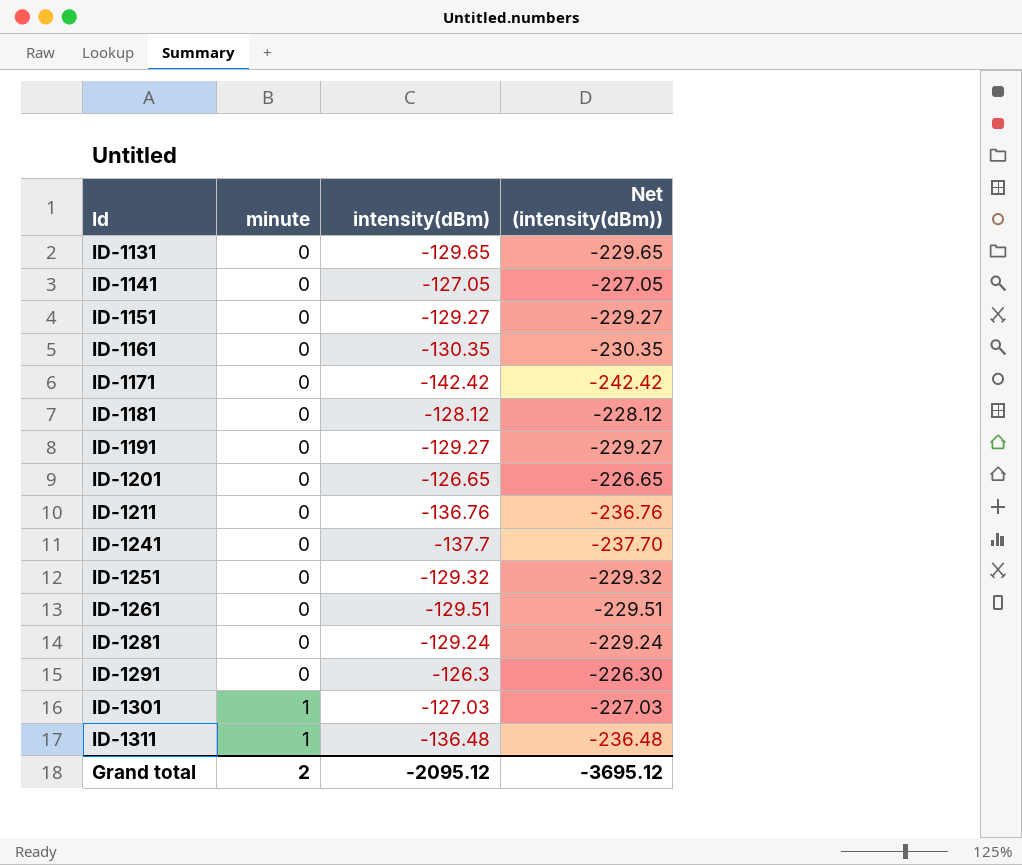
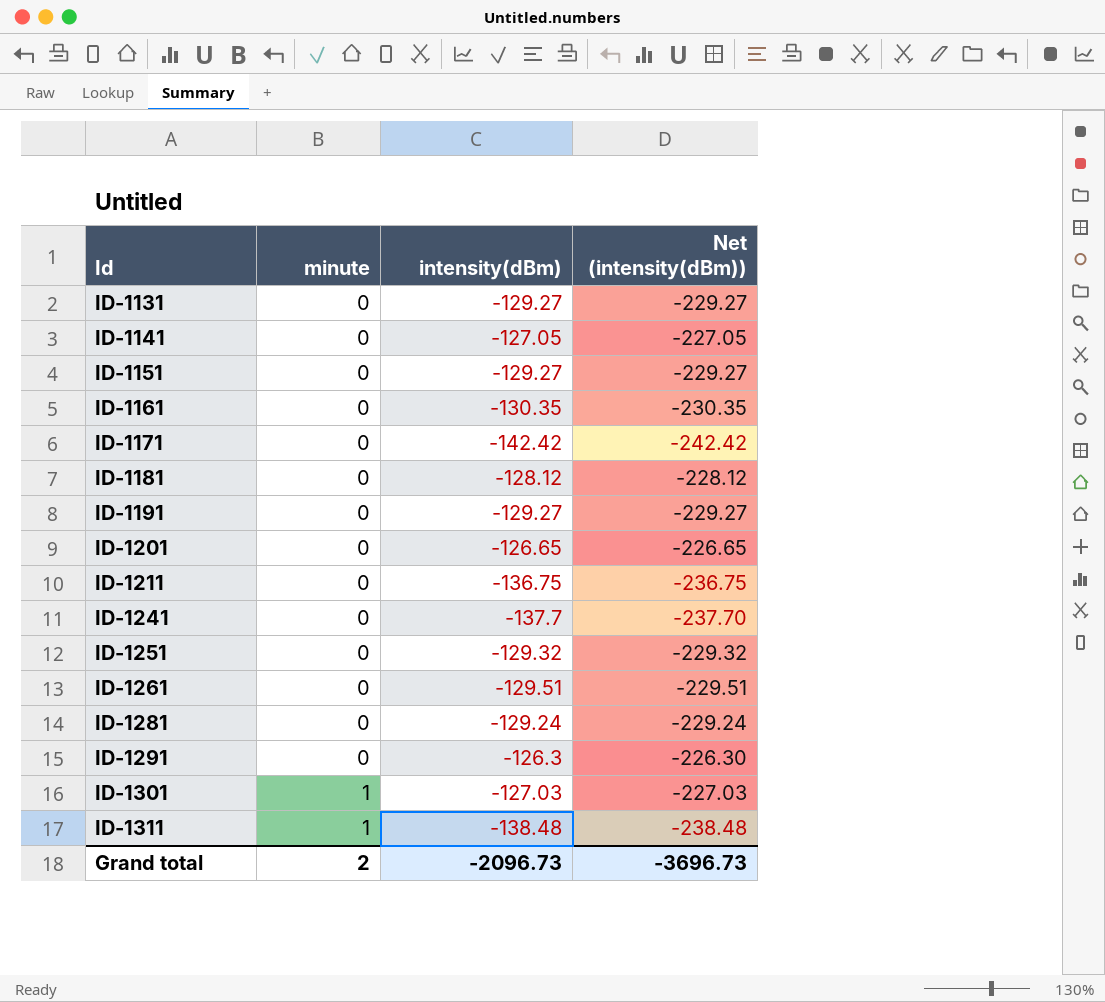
ID-1131 | intensity(dBm): -129.65 -> -129.27
ID-1131 | Net (intensity(dBm)): -229.65 -> -229.27
ID-1211 | intensity(dBm): -136.76 -> -136.75
ID-1211 | Net (intensity(dBm)): -236.76 -> -236.75
ID-1311 | intensity(dBm): -136.48 -> -138.48
ID-1311 | Net (intensity(dBm)): -236.48 -> -238.48
Grand total | intensity(dBm): -2095.12 -> -2096.73
Grand total | Net (intensity(dBm)): -3695.12 -> -3696.73

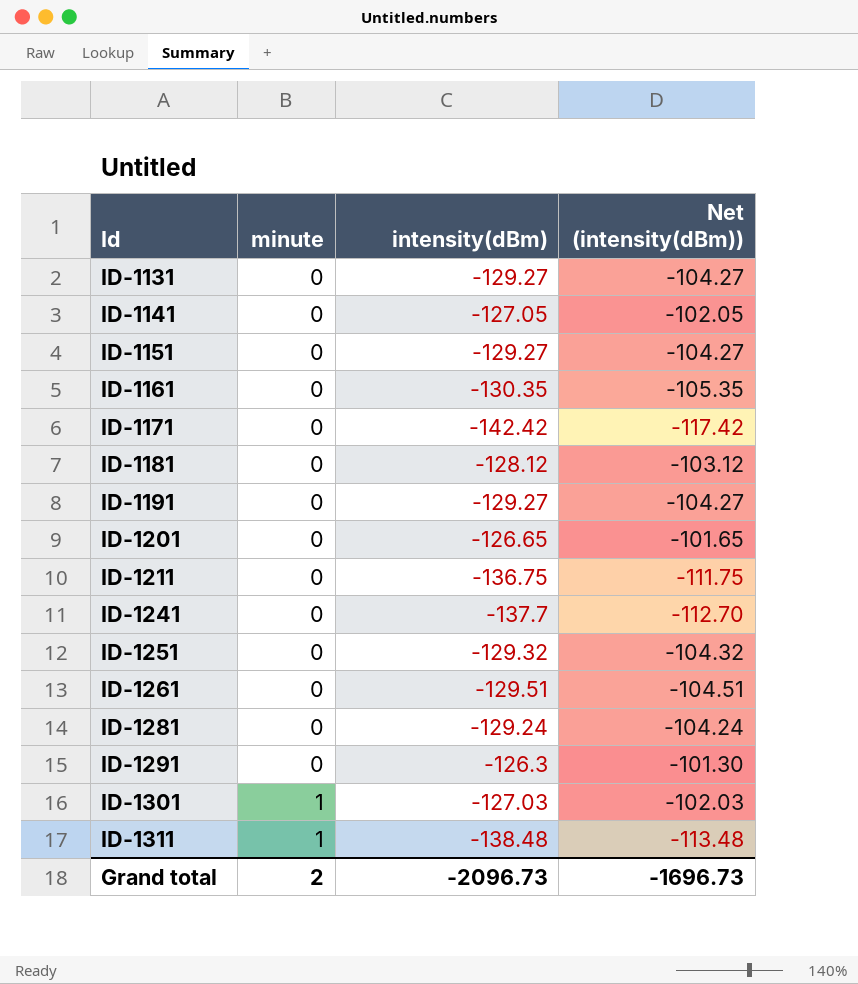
column Net (intensity(dBm)) | formula: [intensity(dBm)] - 100 -> [intensity(dBm)] + 25
Grand total | Net (intensity(dBm)): -3696.73 -> -1696.73

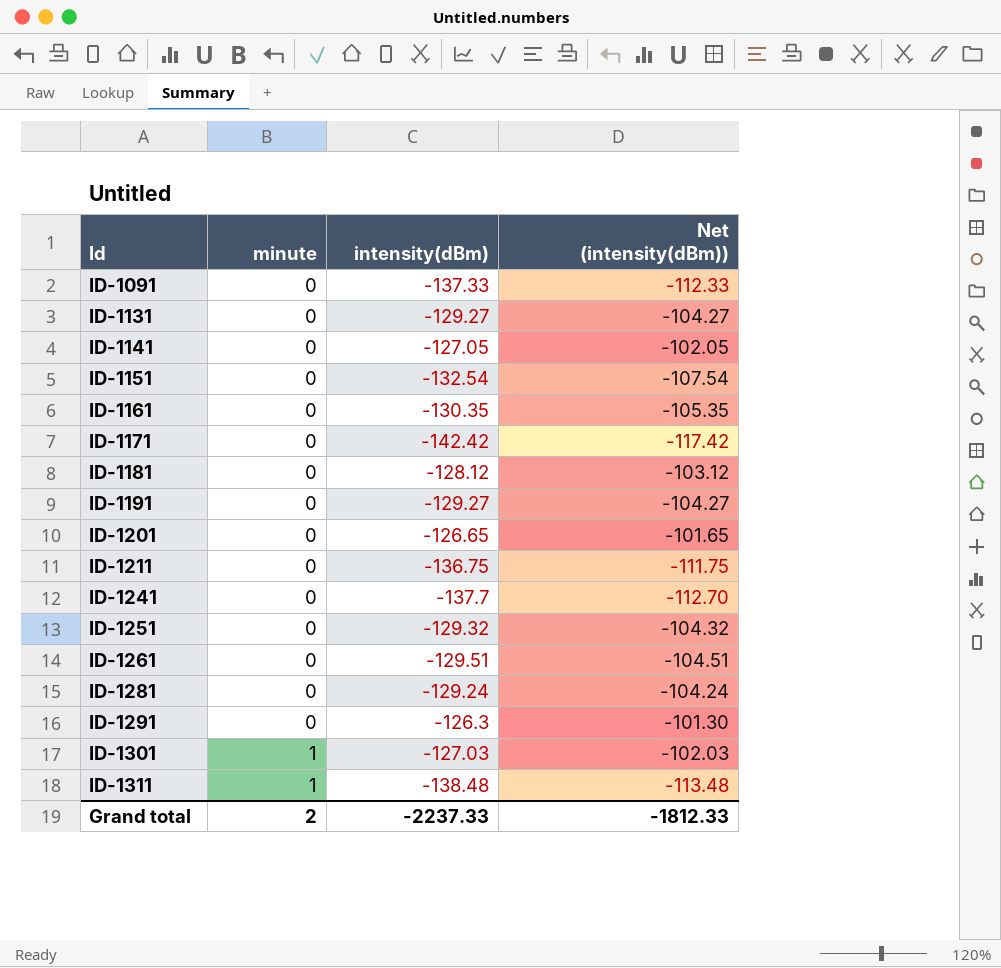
row ID-1091: none -> 0 | -137.33 | -112.33
ID-1151 | intensity(dBm): -129.27 -> -132.54
ID-1151 | Net (intensity(dBm)): -104.27 -> -107.54
Grand total | intensity(dBm): -2096.73 -> -2237.33
Grand total | Net (intensity(dBm)): -1696.73 -> -1812.33

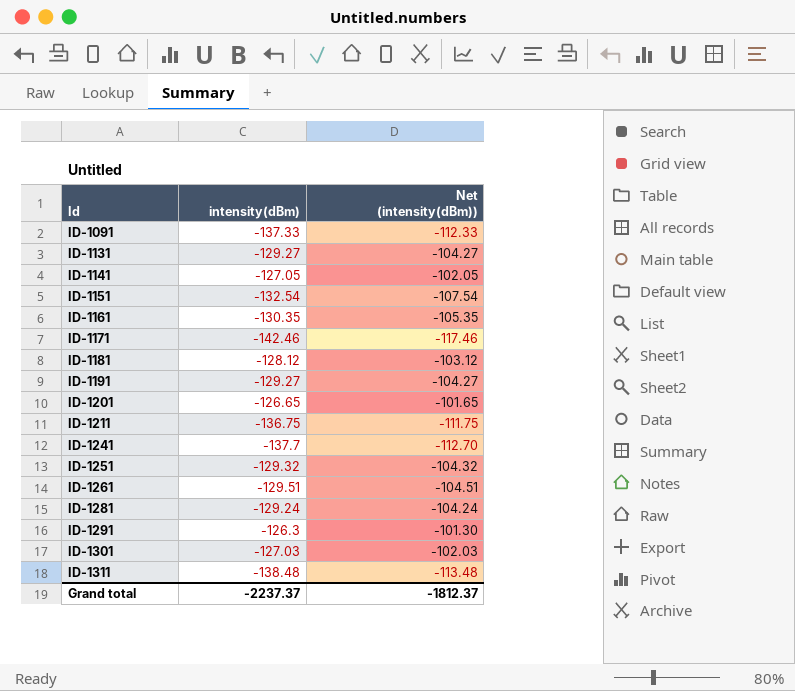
column minute | position: 2 -> none
ID-1171 | intensity(dBm): -142.42 -> -142.46
ID-1171 | Net (intensity(dBm)): -117.42 -> -117.46
Grand total | intensity(dBm): -2237.33 -> -2237.37
Grand total | Net (intensity(dBm)): -1812.33 -> -1812.37

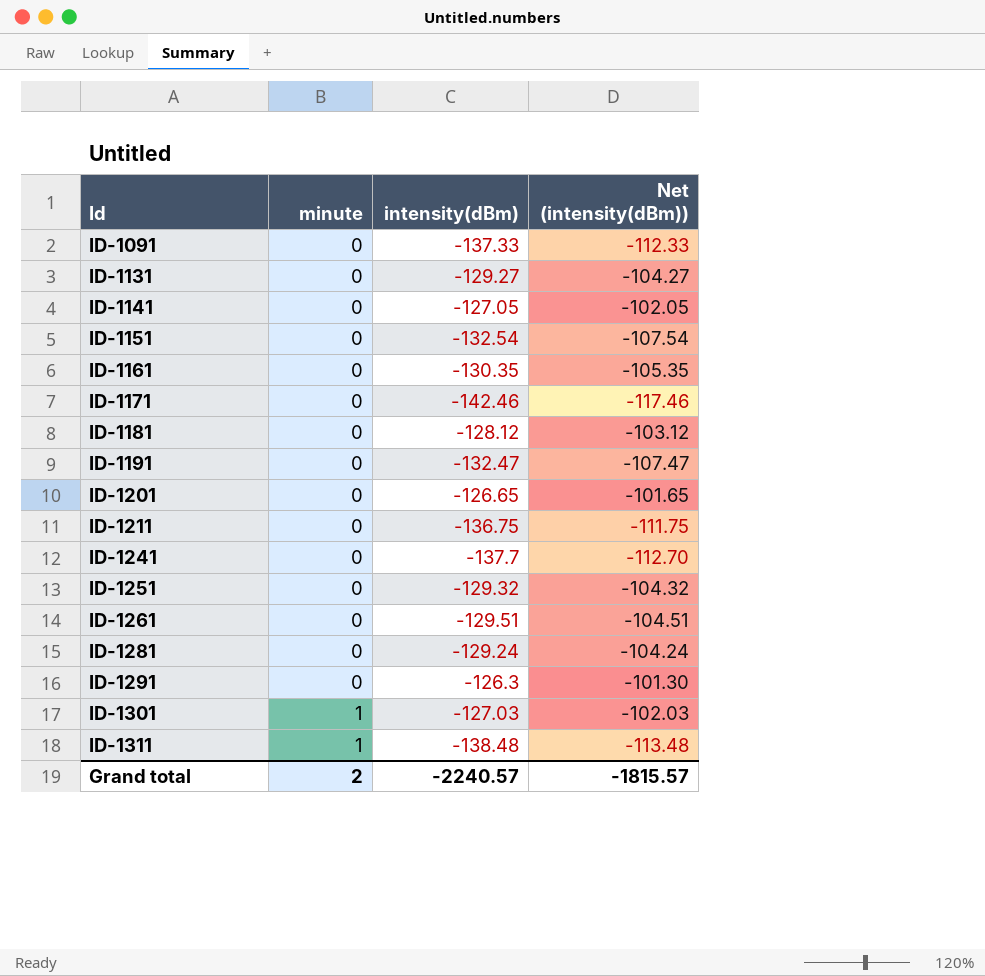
column minute | position: none -> 2
ID-1191 | intensity(dBm): -129.27 -> -132.47
ID-1191 | Net (intensity(dBm)): -104.27 -> -107.47
Grand total | intensity(dBm): -2237.37 -> -2240.57
Grand total | Net (intensity(dBm)): -1812.37 -> -1815.57

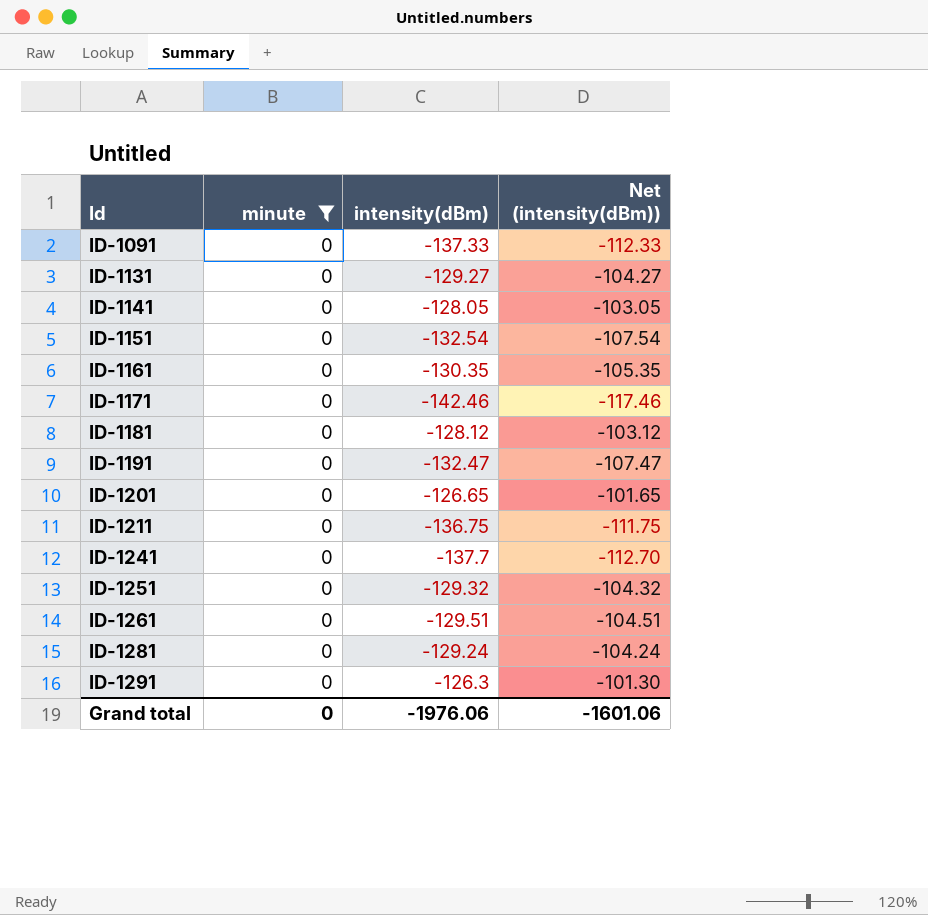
filter: none -> minute = 0
ID-1141 | intensity(dBm): -127.05 -> -128.05
ID-1141 | Net (intensity(dBm)): -102.05 -> -103.05
Grand total | minute: 2 -> 0
Grand total | intensity(dBm): -2240.57 -> -1976.06
Grand total | Net (intensity(dBm)): -1815.57 -> -1601.06

